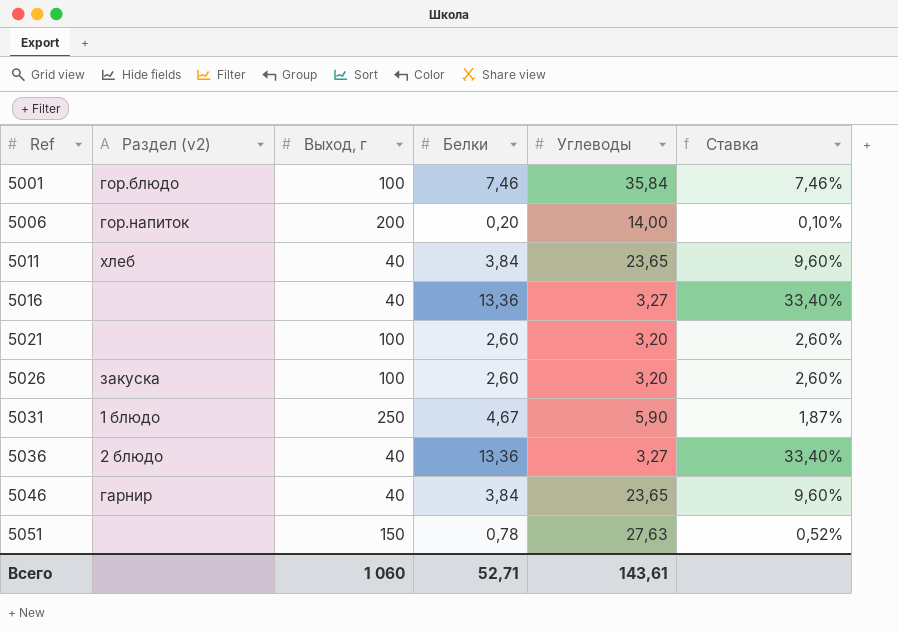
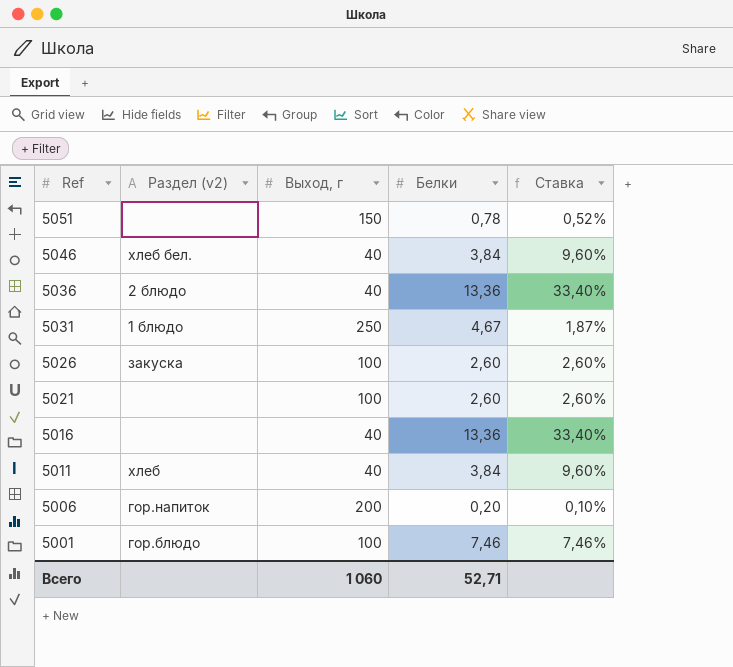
row order: Ref ascending -> Ref descending
column Углеводы | position: 5 -> none
5046 | Раздел (v2): гарнир -> хлеб бел.

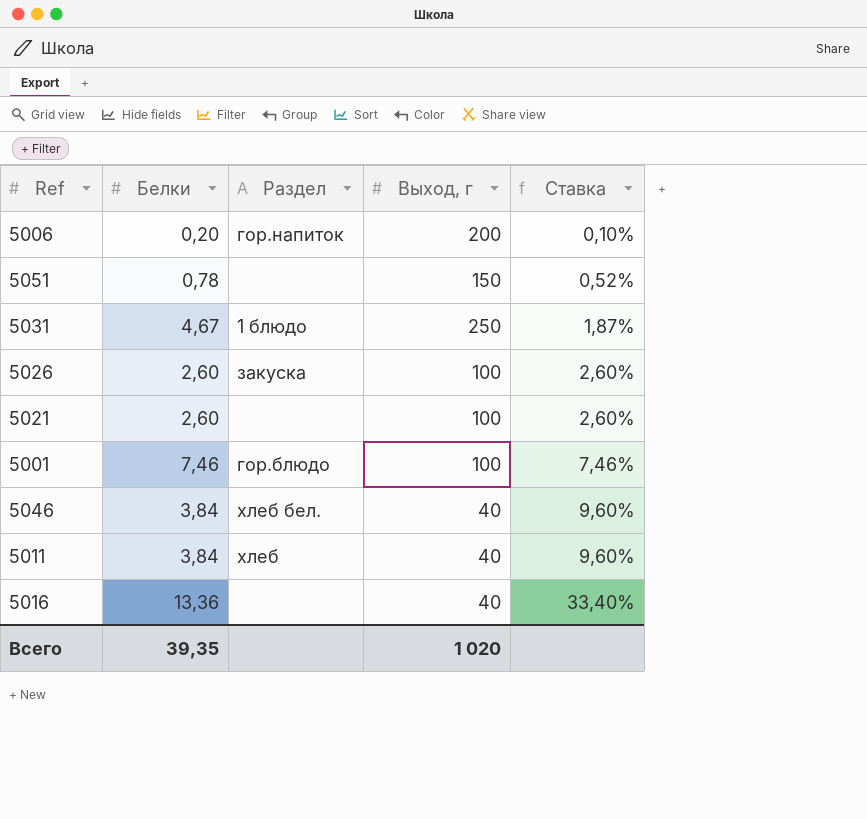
row order: Ref descending -> Ставка ascending
column Белки | position: 4 -> 2
column name: Раздел (v2) -> Раздел
row 5036: 2 блюдо | 40 | 13,36 | 33,40% -> none
Всего | Белки: 52,71 -> 39,35
Всего | Выход, г: 1 060 -> 1 020

